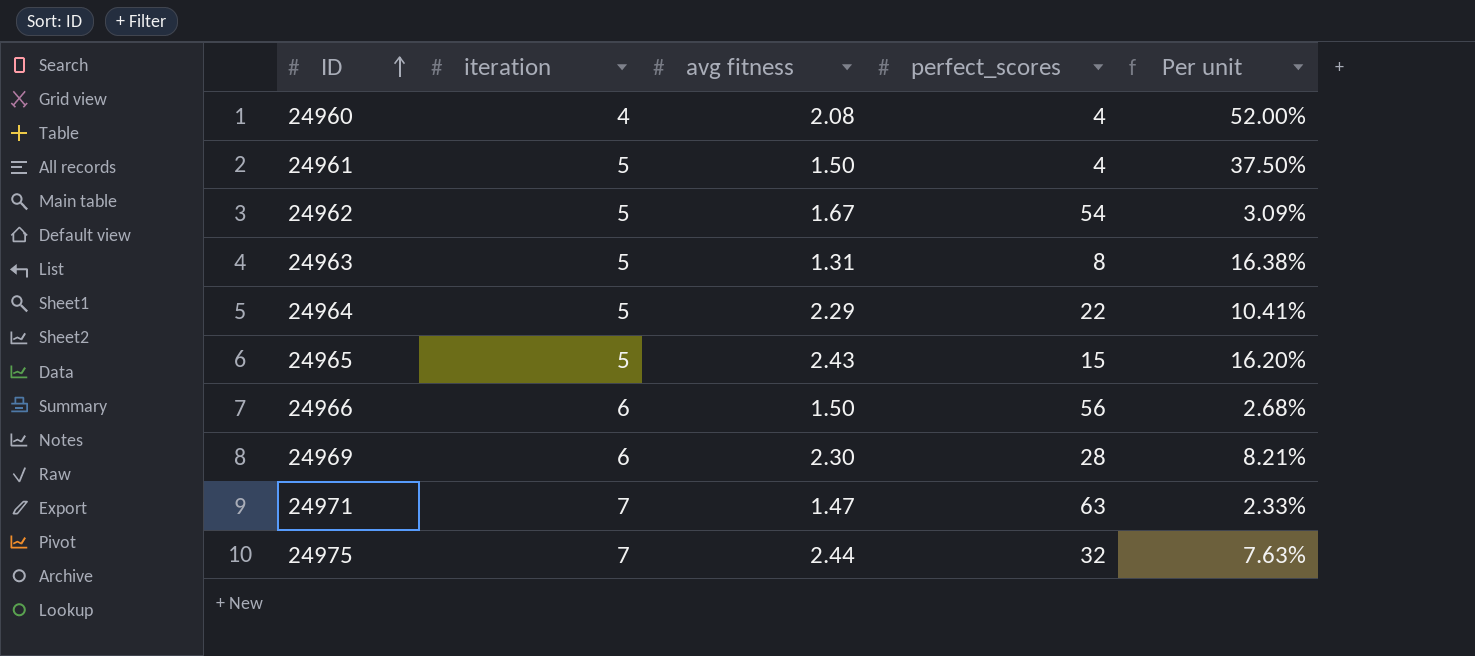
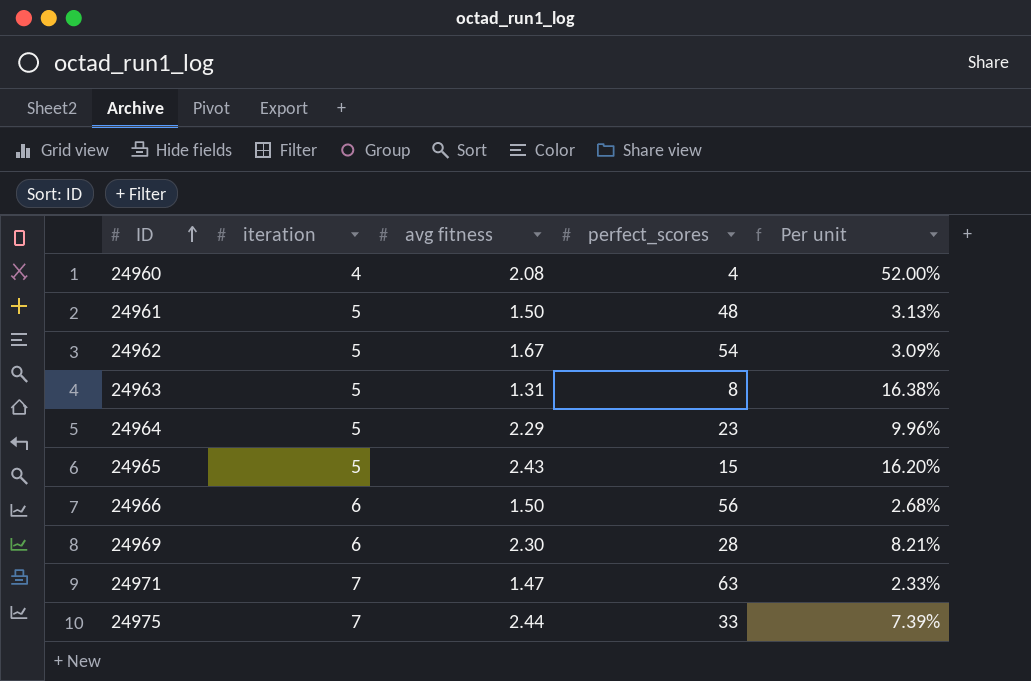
24961 | perfect_scores: 4 -> 48
24961 | Per unit: 37.50% -> 3.13%
24964 | perfect_scores: 22 -> 23
24964 | Per unit: 10.41% -> 9.96%
24975 | perfect_scores: 32 -> 33
24975 | Per unit: 7.63% -> 7.39%

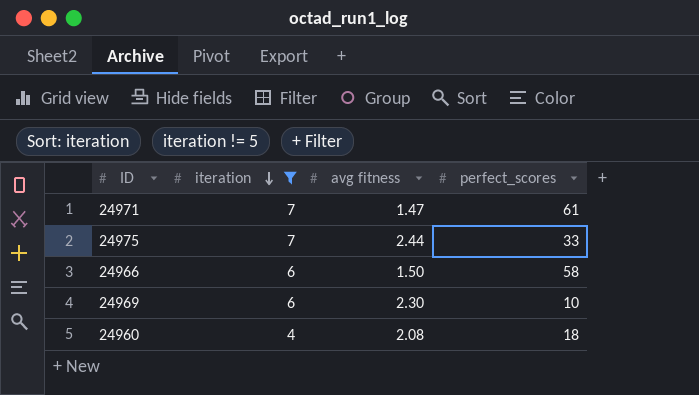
filter: none -> iteration != 5
row order: ID ascending -> iteration descending
column Per unit | formula: [avg fitness] / [perfect_scores] -> none
24971 | perfect_scores: 63 -> 61
24966 | perfect_scores: 56 -> 58
24969 | perfect_scores: 28 -> 10
24960 | perfect_scores: 4 -> 18

